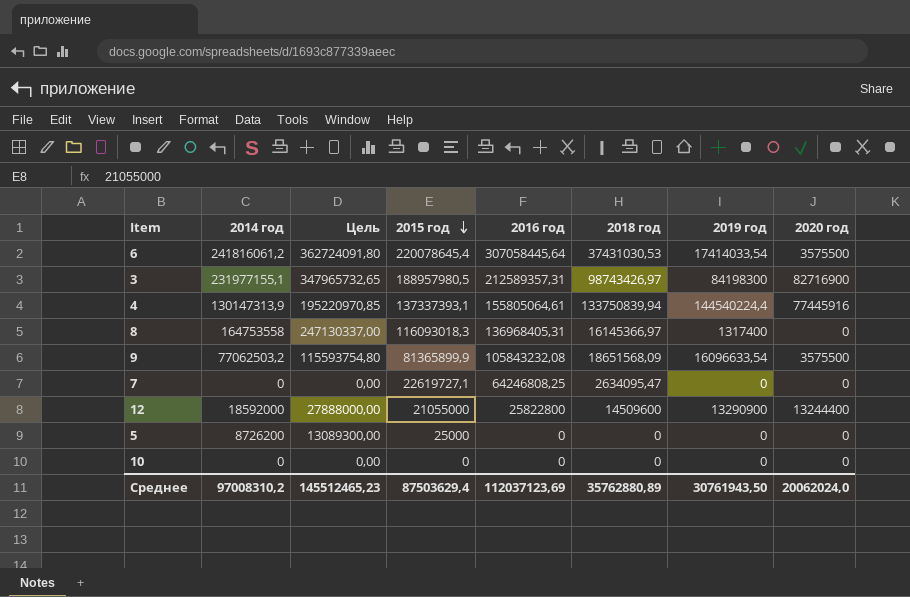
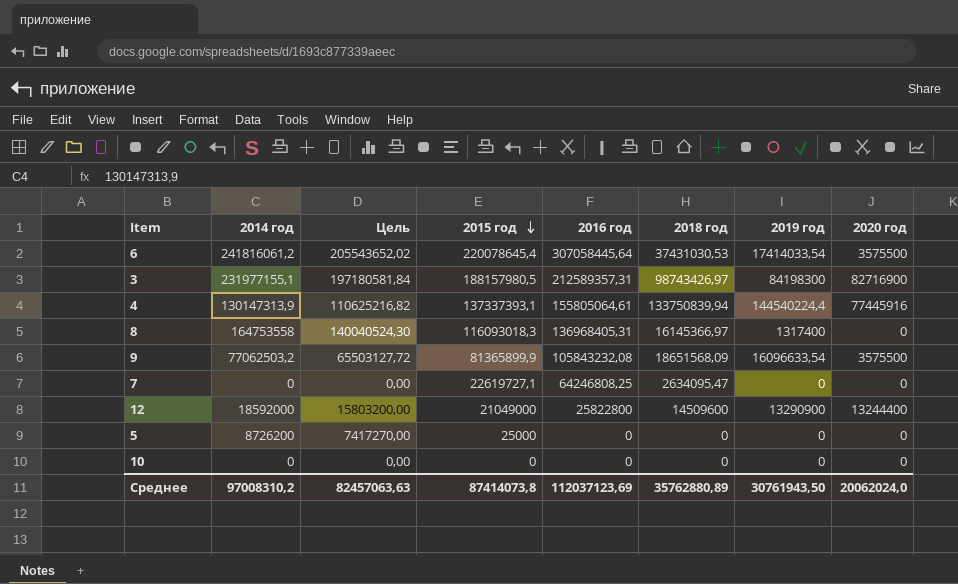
column Цель | formula: [2014 год] * 1,5 -> [2014 год] * 0,85
3 | 2015 год: 188957980,5 -> 188157980,5
12 | 2015 год: 21055000 -> 21049000
Среднее | Цель: 145512465,23 -> 82457063,63
Среднее | 2015 год: 87503629,4 -> 87414073,8

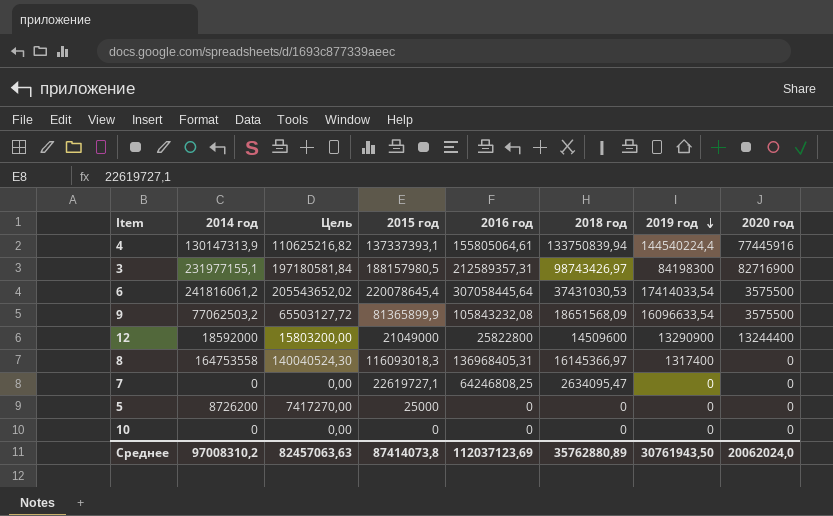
row order: 2015 год descending -> 2019 год descending

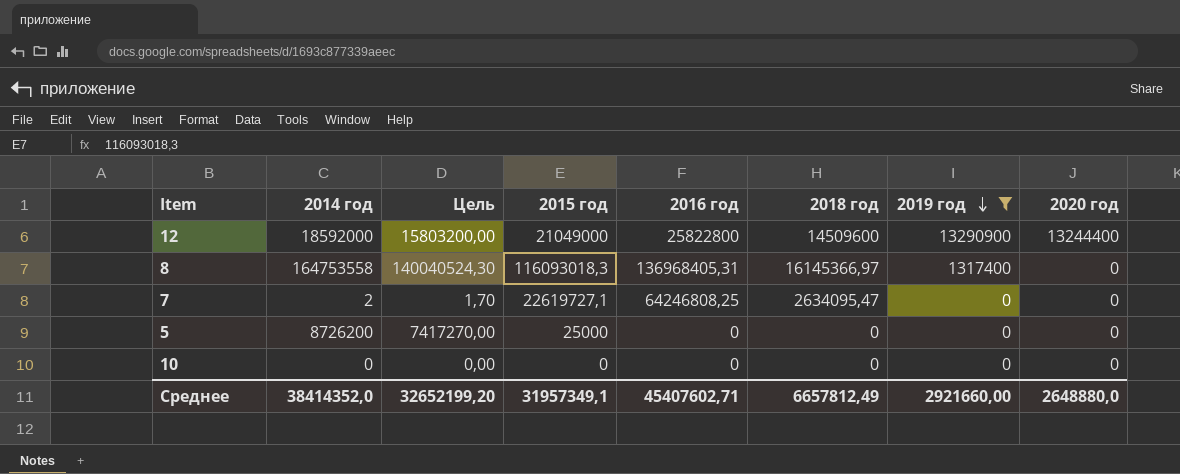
filter: none -> 2019 год <= 13290900
7 | 2014 год: 0 -> 2
7 | Цель: 0,00 -> 1,70
Среднее | 2014 год: 97008310,2 -> 38414352,0
Среднее | Цель: 82457063,63 -> 32652199,20
Среднее | 2015 год: 87414073,8 -> 31957349,1
Среднее | 2016 год: 112037123,69 -> 45407602,71
Среднее | 2018 год: 35762880,89 -> 6657812,49
Среднее | 2019 год: 30761943,50 -> 2921660,00
Среднее | 2020 год: 20062024,0 -> 2648880,0

